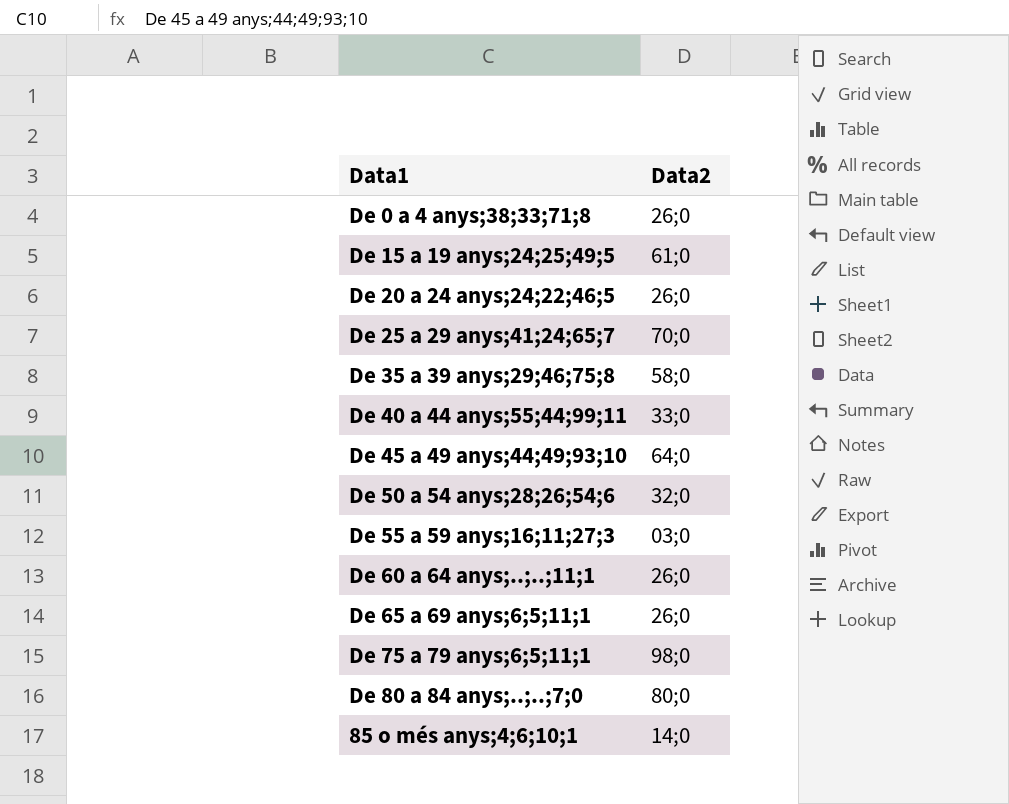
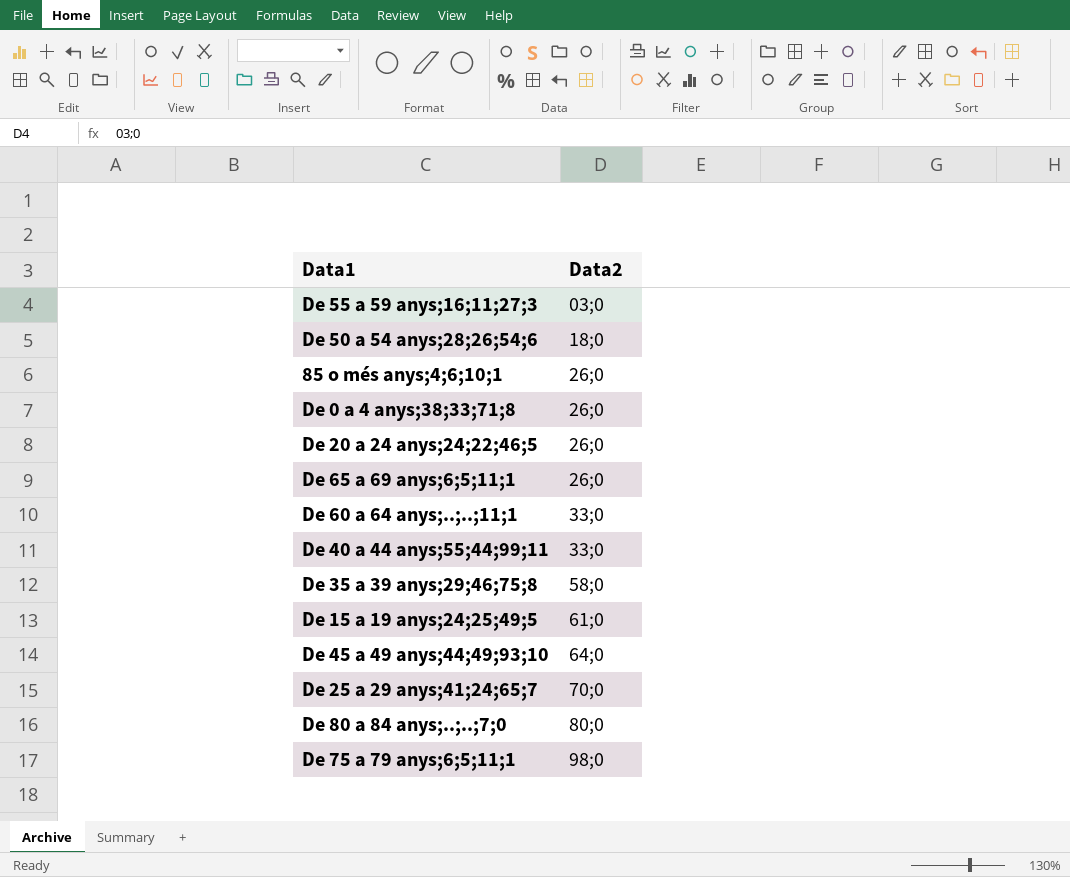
row order: none -> Data2 ascending
De 50 a 54 anys;28;26;54;6 | Data2: 32;0 -> 18;0
85 o més anys;4;6;10;1 | Data2: 14;0 -> 26;0
De 60 a 64 anys;..;..;11;1 | Data2: 26;0 -> 33;0

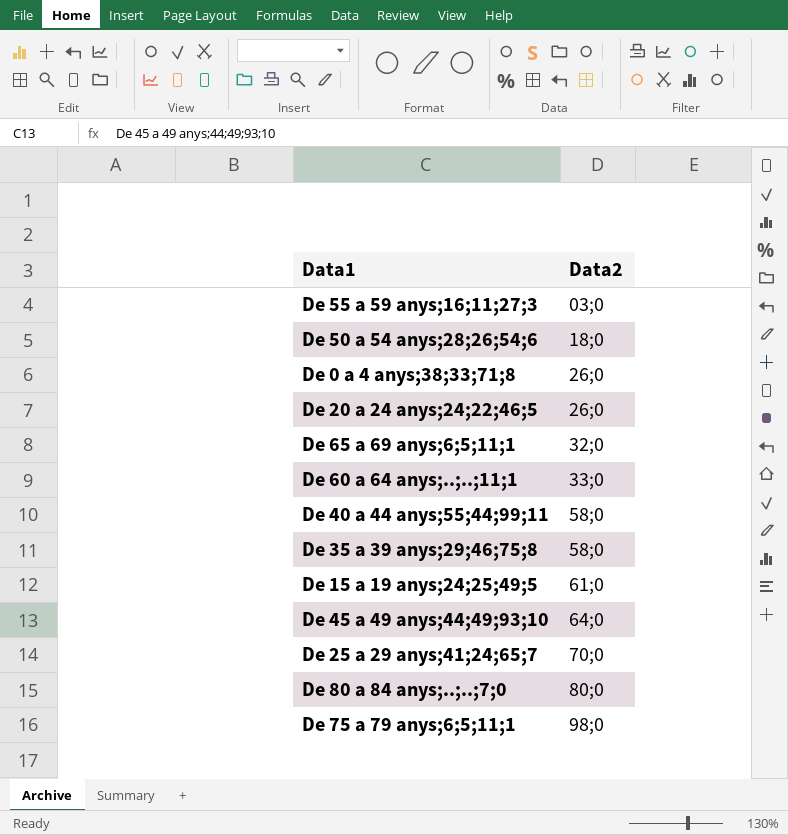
row 85 o més anys;4;6;10;1: 26;0 -> none
De 65 a 69 anys;6;5;11;1 | Data2: 26;0 -> 32;0
De 40 a 44 anys;55;44;99;11 | Data2: 33;0 -> 58;0

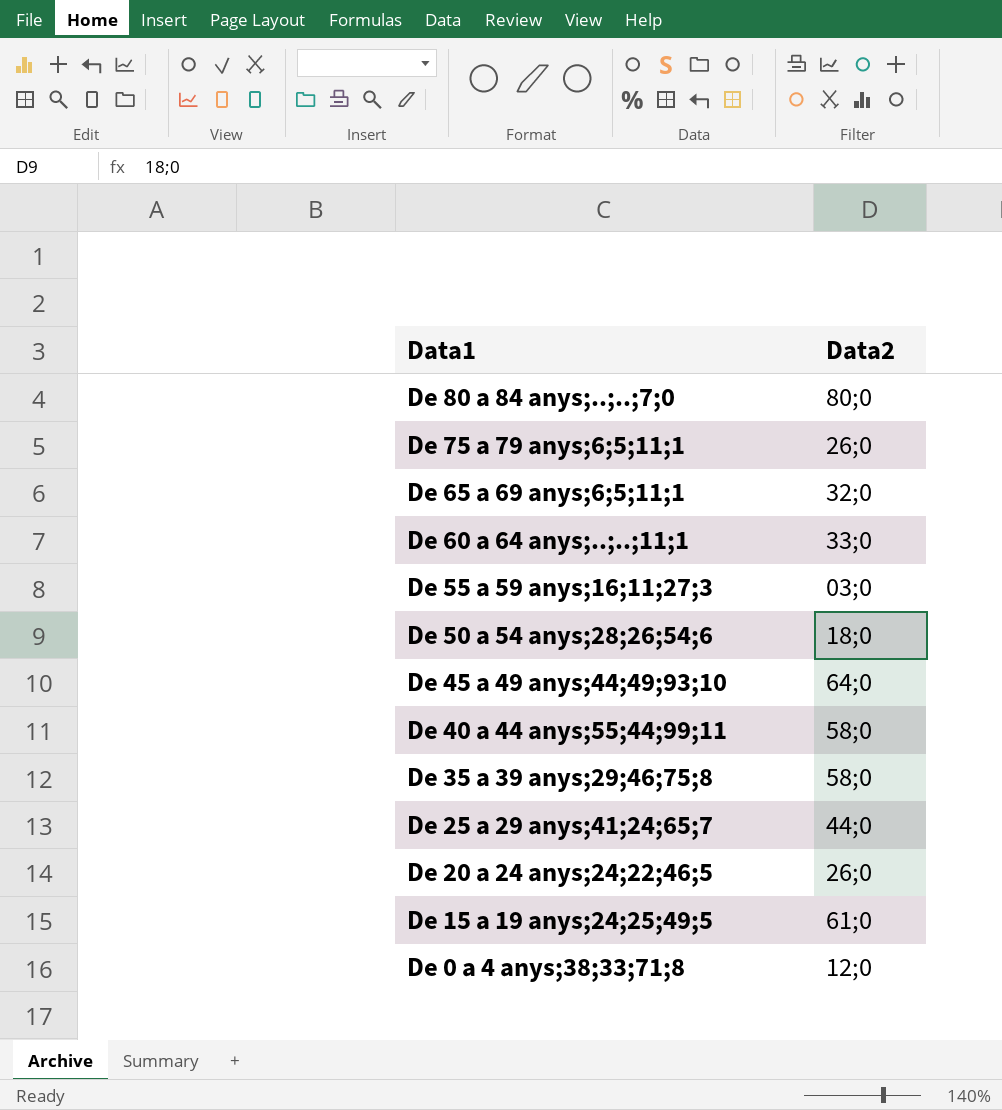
row order: Data2 ascending -> Data1 descending
De 75 a 79 anys;6;5;11;1 | Data2: 98;0 -> 26;0
De 25 a 29 anys;41;24;65;7 | Data2: 70;0 -> 44;0
De 0 a 4 anys;38;33;71;8 | Data2: 26;0 -> 12;0

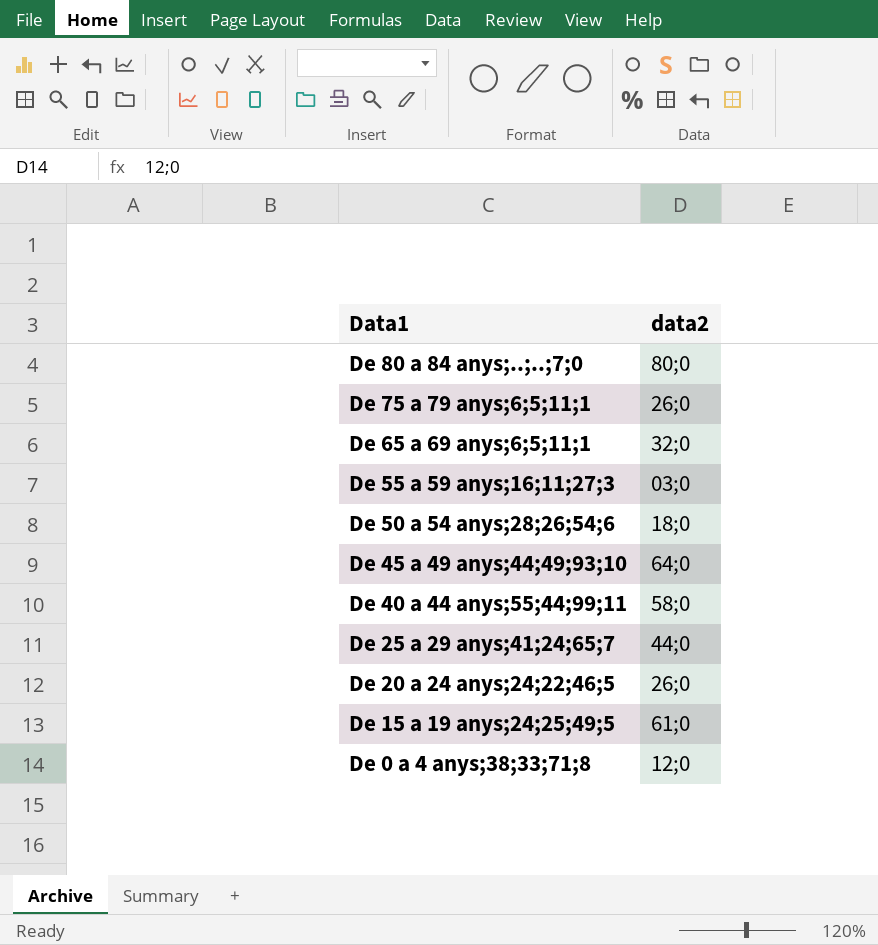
column name: Data2 -> data2
row De 60 a 64 anys;..;..;11;1: 33;0 -> none
row De 35 a 39 anys;29;46;75;8: 58;0 -> none

